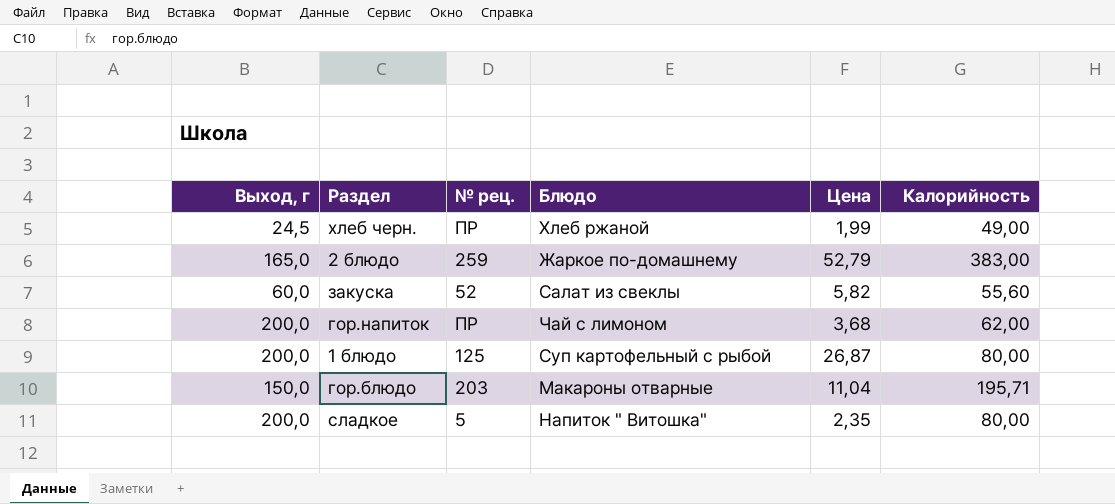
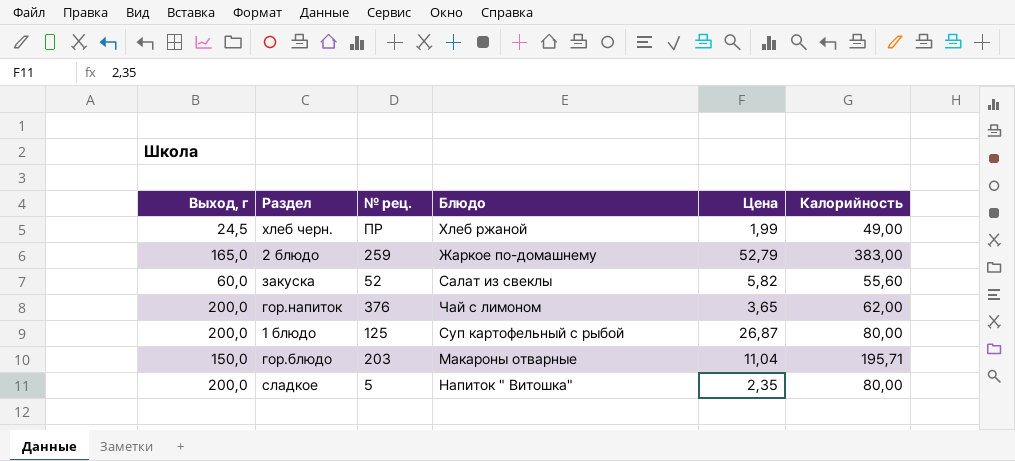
гор.напиток | № рец.: ПР -> 376
гор.напиток | Цена: 3,68 -> 3,65

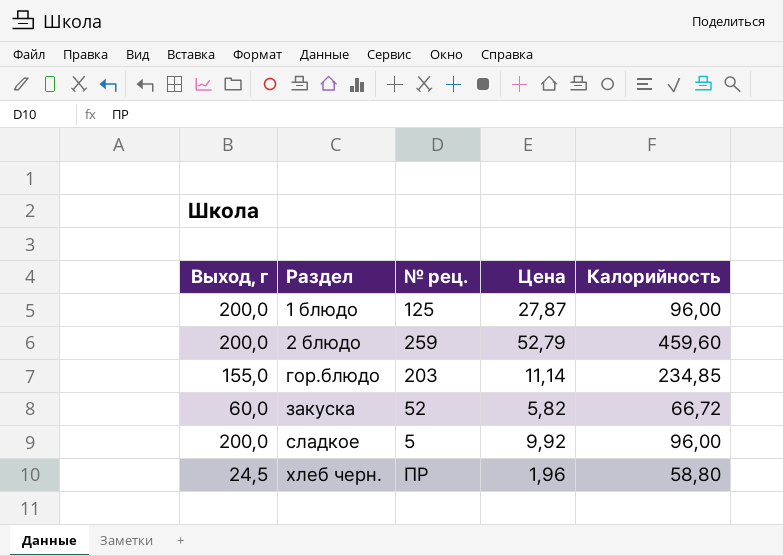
row order: none -> Раздел ascending
column Блюдо | position: 4 -> none
row гор.напиток: 200,0 | 376 | Чай с лимоном | 3,65 | 62,00 -> none
1 блюдо | Цена: 26,87 -> 27,87
1 блюдо | Калорийность: 80,00 -> 96,00
2 блюдо | Выход, г: 165,0 -> 200,0
2 блюдо | Калорийность: 383,00 -> 459,60
гор.блюдо | Выход, г: 150,0 -> 155,0
гор.блюдо | Цена: 11,04 -> 11,14
гор.блюдо | Калорийность: 195,71 -> 234,85
закуска | Калорийность: 55,60 -> 66,72
сладкое | Цена: 2,35 -> 9,92
сладкое | Калорийность: 80,00 -> 96,00
хлеб черн. | Цена: 1,99 -> 1,96
хлеб черн. | Калорийность: 49,00 -> 58,80

